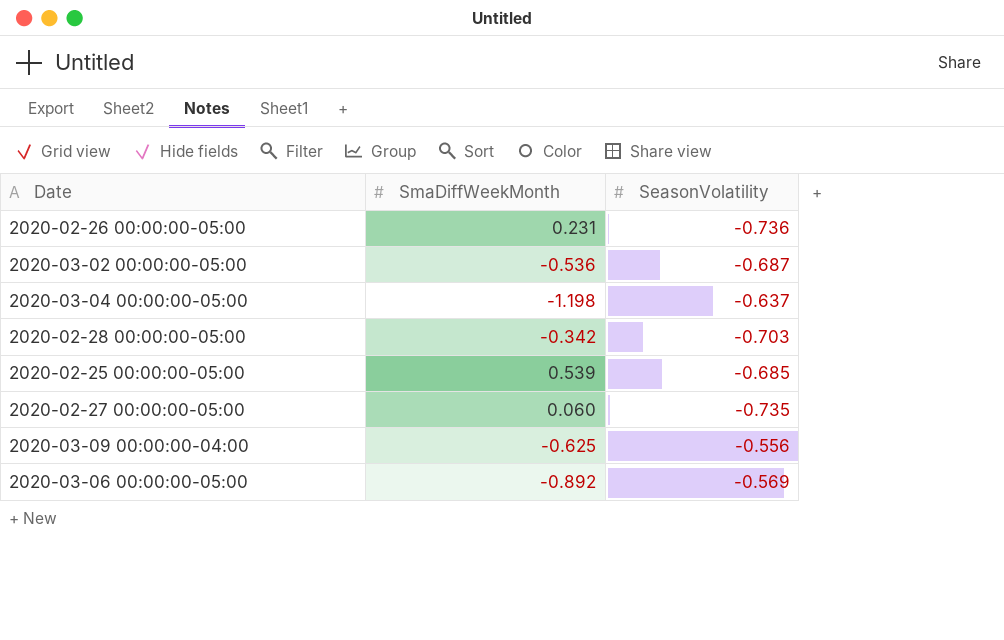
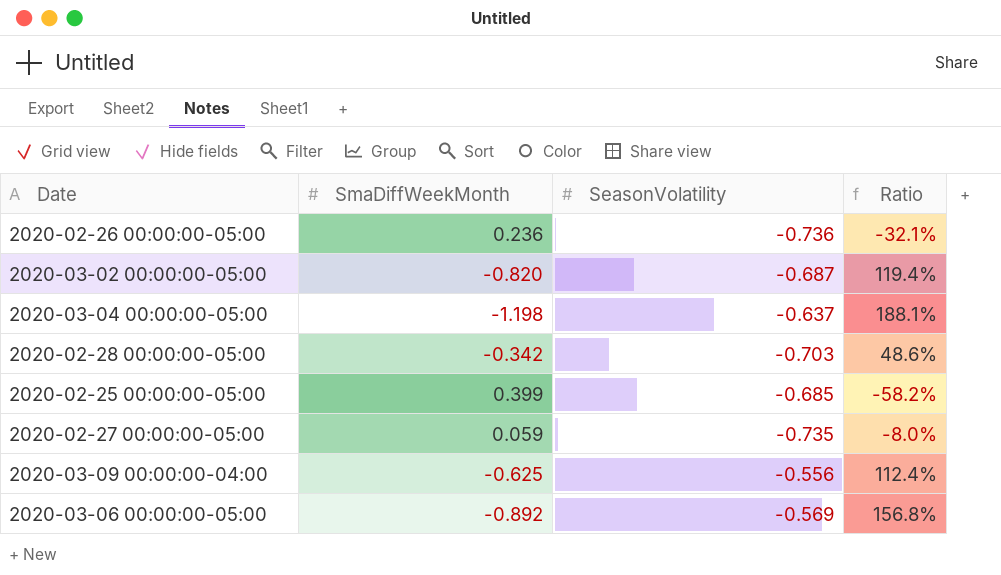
column Ratio | formula: none -> [SmaDiffWeekMonth] / [SeasonVolatility]
2020-02-26 00:00:00-05:00 | SmaDiffWeekMonth: 0.231 -> 0.236
2020-03-02 00:00:00-05:00 | SmaDiffWeekMonth: -0.536 -> -0.820
2020-02-25 00:00:00-05:00 | SmaDiffWeekMonth: 0.539 -> 0.399
2020-02-27 00:00:00-05:00 | SmaDiffWeekMonth: 0.060 -> 0.059

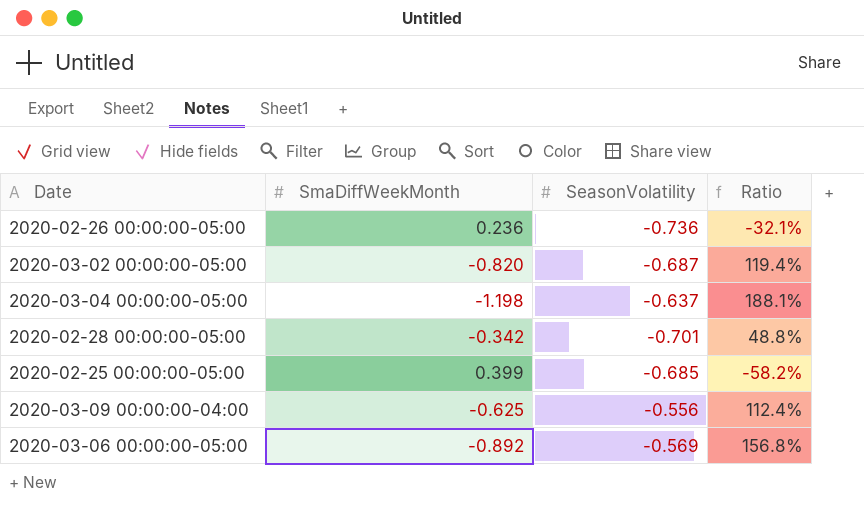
row 2020-02-27 00:00:00-05:00: 0.059 | -0.735 | -8.0% -> none
2020-02-28 00:00:00-05:00 | SeasonVolatility: -0.703 -> -0.701
2020-02-28 00:00:00-05:00 | Ratio: 48.6% -> 48.8%

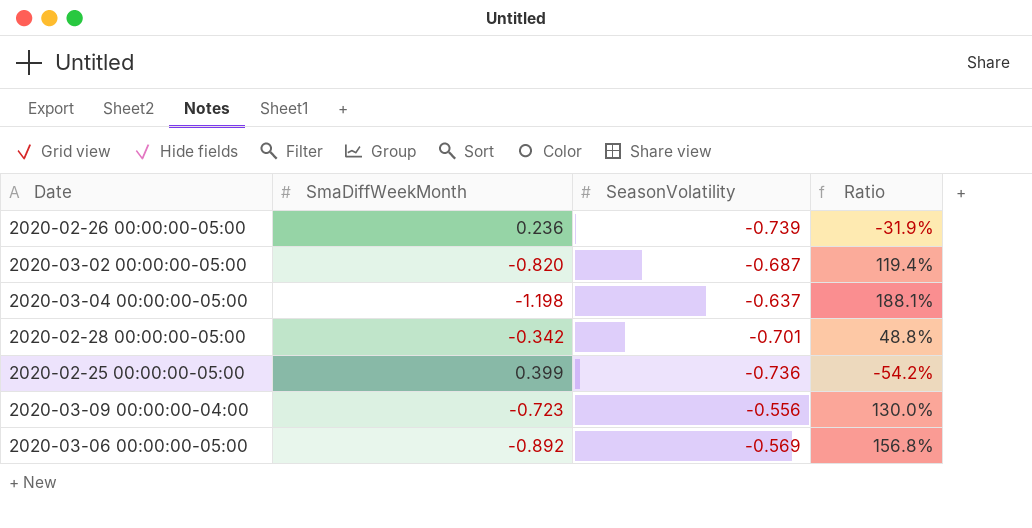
2020-02-26 00:00:00-05:00 | SeasonVolatility: -0.736 -> -0.739
2020-02-26 00:00:00-05:00 | Ratio: -32.1% -> -31.9%
2020-02-25 00:00:00-05:00 | SeasonVolatility: -0.685 -> -0.736
2020-02-25 00:00:00-05:00 | Ratio: -58.2% -> -54.2%
2020-03-09 00:00:00-04:00 | SmaDiffWeekMonth: -0.625 -> -0.723
2020-03-09 00:00:00-04:00 | Ratio: 112.4% -> 130.0%

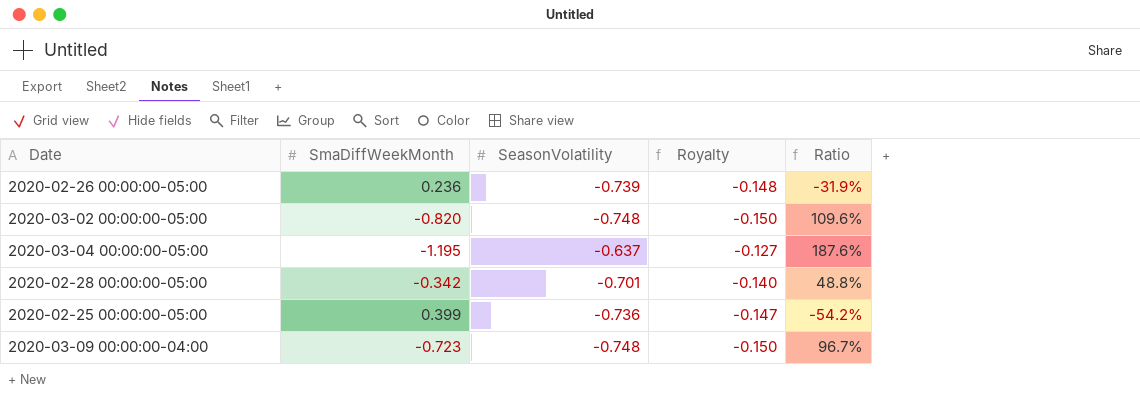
column Royalty | formula: none -> [SeasonVolatility] * 0.2
row 2020-03-06 00:00:00-05:00: -0.892 | -0.569 | 156.8% -> none
2020-03-02 00:00:00-05:00 | SeasonVolatility: -0.687 -> -0.748
2020-03-02 00:00:00-05:00 | Ratio: 119.4% -> 109.6%
2020-03-04 00:00:00-05:00 | SmaDiffWeekMonth: -1.198 -> -1.195
2020-03-04 00:00:00-05:00 | Ratio: 188.1% -> 187.6%
2020-03-09 00:00:00-04:00 | SeasonVolatility: -0.556 -> -0.748
2020-03-09 00:00:00-04:00 | Ratio: 130.0% -> 96.7%

